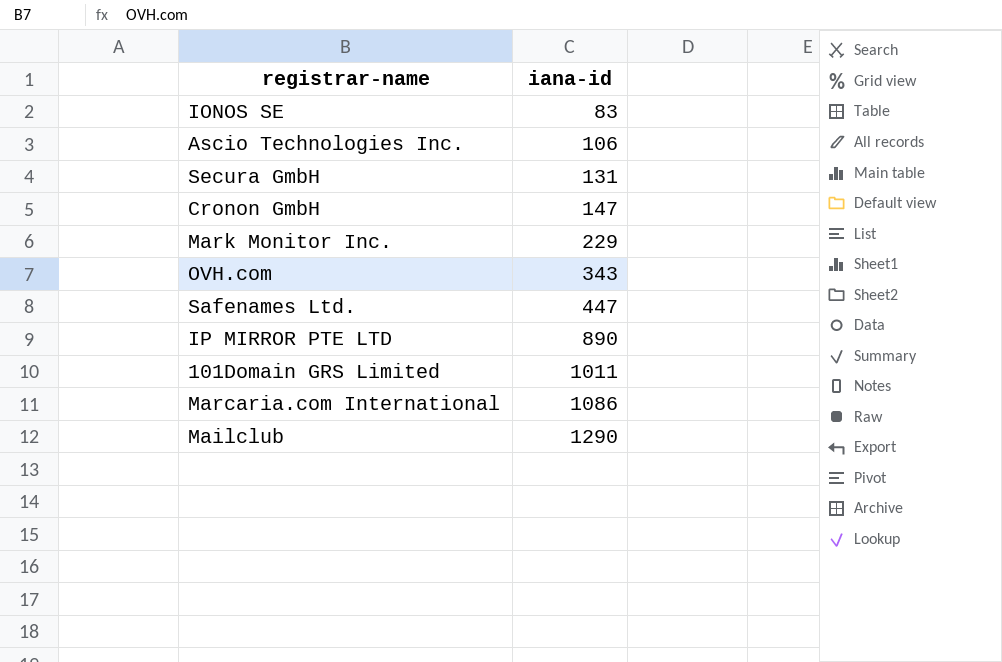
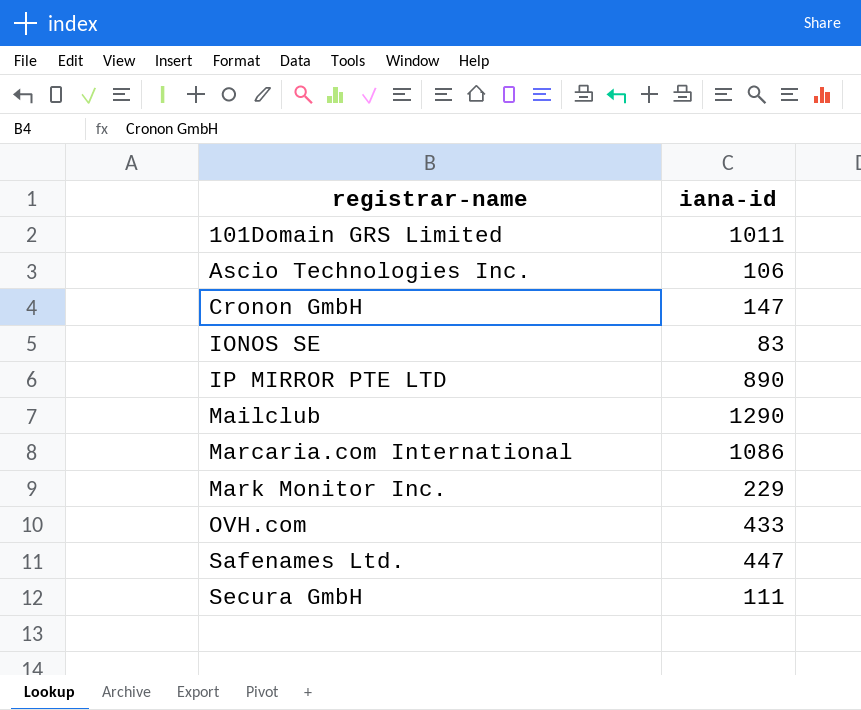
row order: iana-id ascending -> registrar-name ascending
OVH.com | iana-id: 343 -> 433
Secura GmbH | iana-id: 131 -> 111

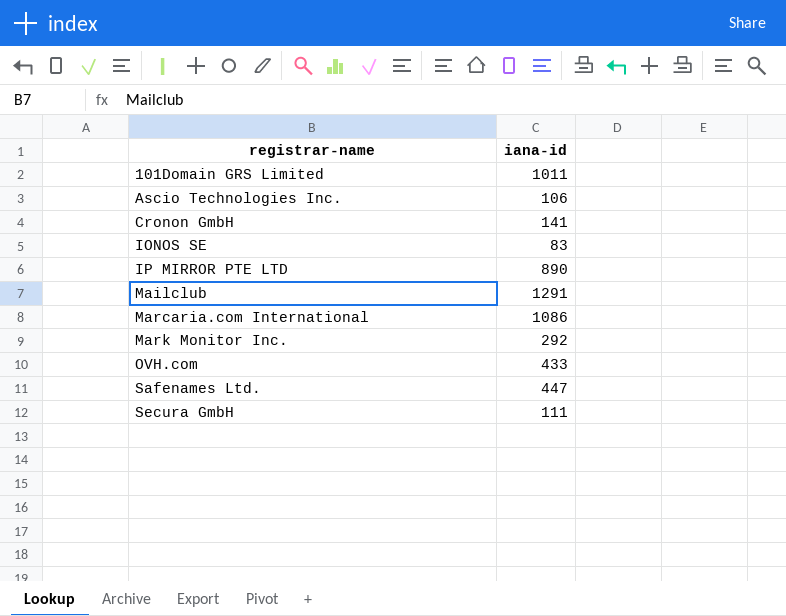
Cronon GmbH | iana-id: 147 -> 141
Mailclub | iana-id: 1290 -> 1291
Mark Monitor Inc. | iana-id: 229 -> 292

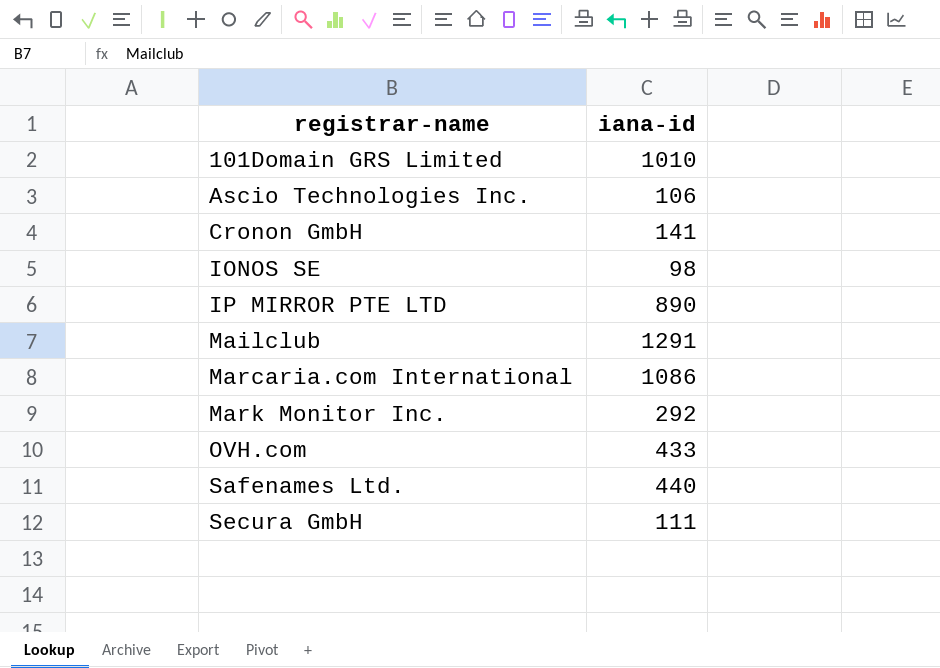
101Domain GRS Limited | iana-id: 1011 -> 1010
IONOS SE | iana-id: 83 -> 98
Safenames Ltd. | iana-id: 447 -> 440

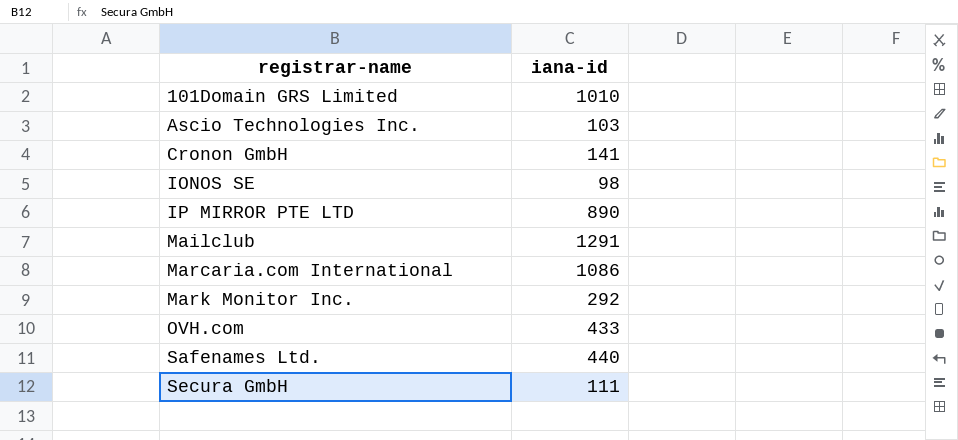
Ascio Technologies Inc. | iana-id: 106 -> 103

